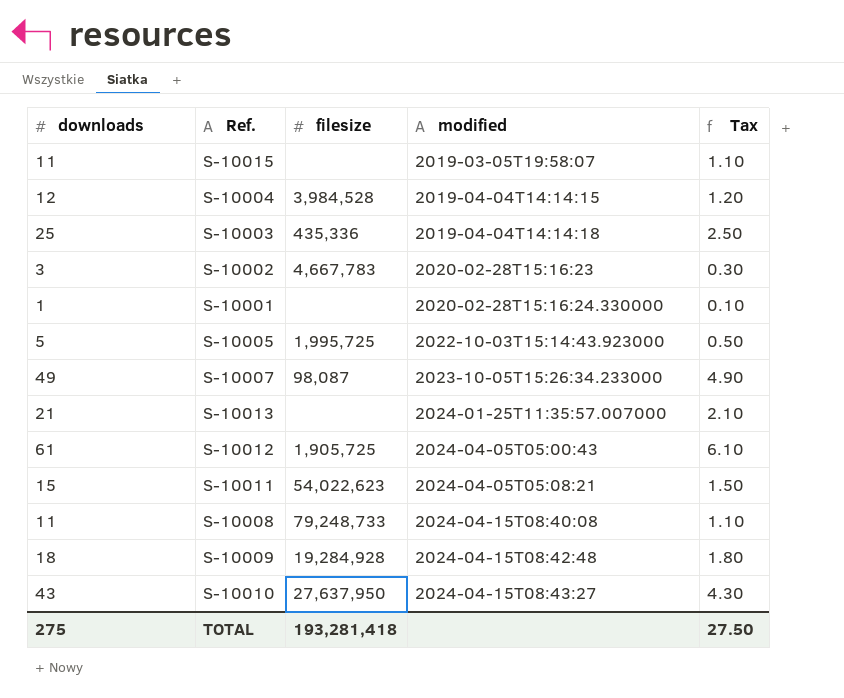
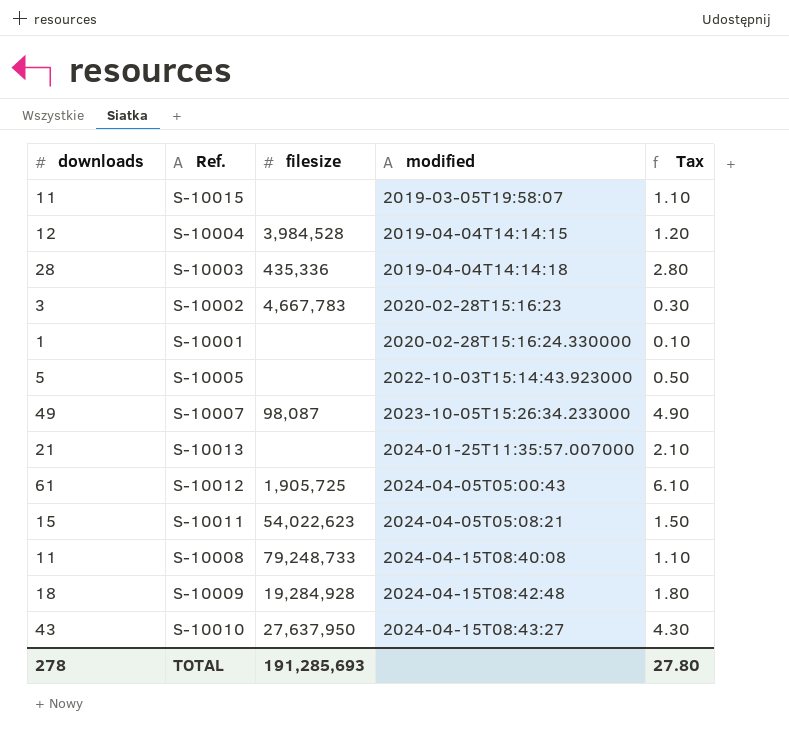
S-10003 | downloads: 25 -> 28
S-10003 | Tax: 2.50 -> 2.80
S-10005 | filesize: 1,995,725 -> none
TOTAL | downloads: 275 -> 278
TOTAL | filesize: 193,281,418 -> 191,285,693
TOTAL | Tax: 27.50 -> 27.80

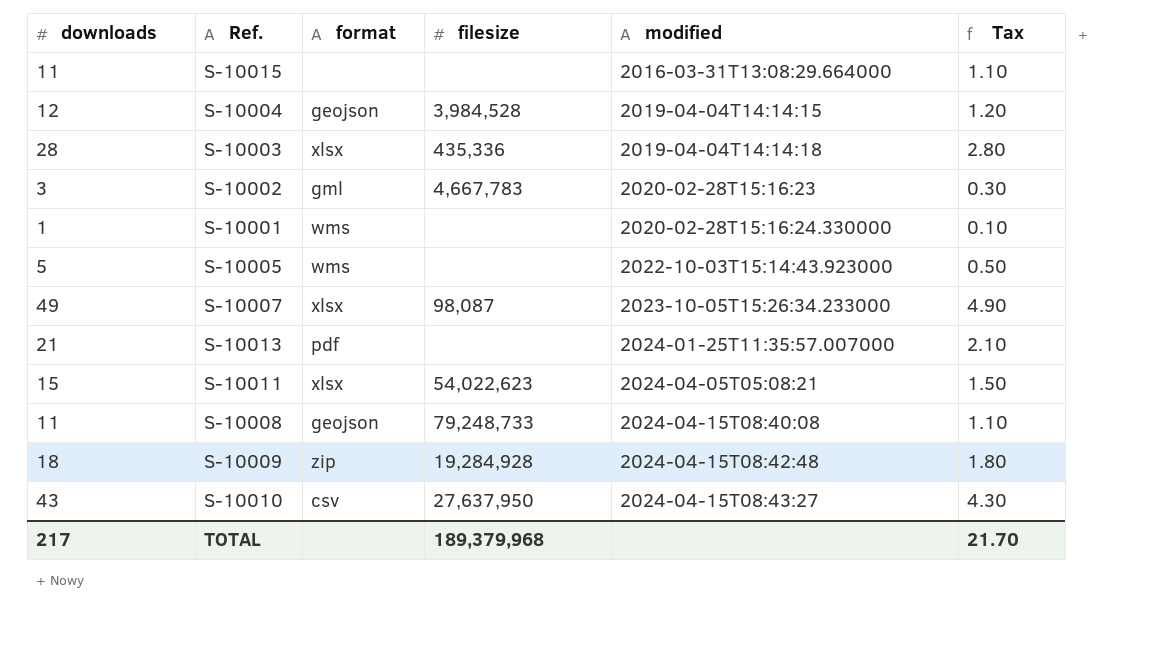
column format | position: none -> 3
row S-10012: 61 | 1,905,725 | 2024-04-05T05:00:43 | 6.10 -> none
S-10015 | modified: 2019-03-05T19:58:07 -> 2016-03-31T13:08:29.664000
TOTAL | downloads: 278 -> 217
TOTAL | filesize: 191,285,693 -> 189,379,968
TOTAL | Tax: 27.80 -> 21.70

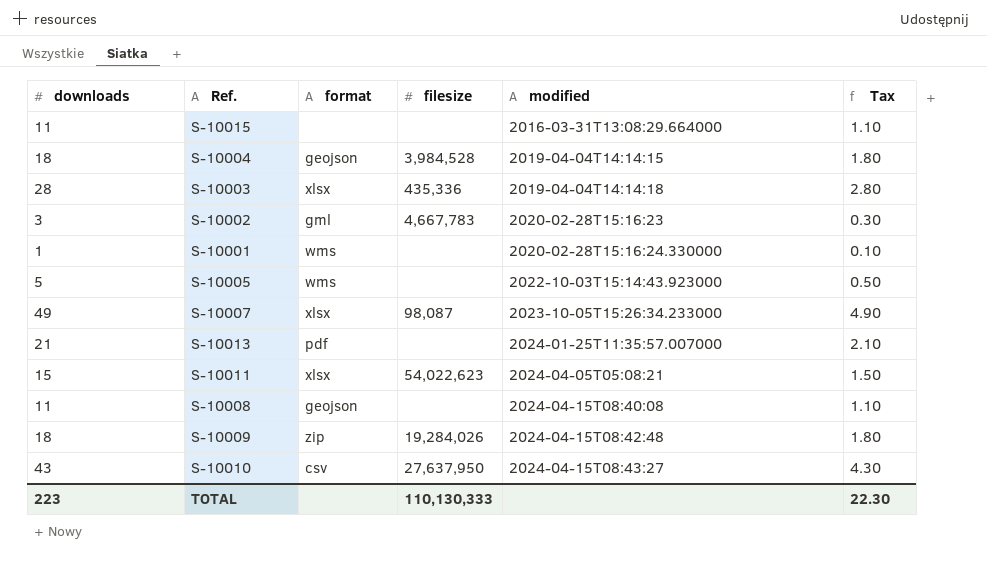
S-10004 | downloads: 12 -> 18
S-10004 | Tax: 1.20 -> 1.80
S-10008 | filesize: 79,248,733 -> none
S-10009 | filesize: 19,284,928 -> 19,284,026
TOTAL | downloads: 217 -> 223
TOTAL | filesize: 189,379,968 -> 110,130,333
TOTAL | Tax: 21.70 -> 22.30

